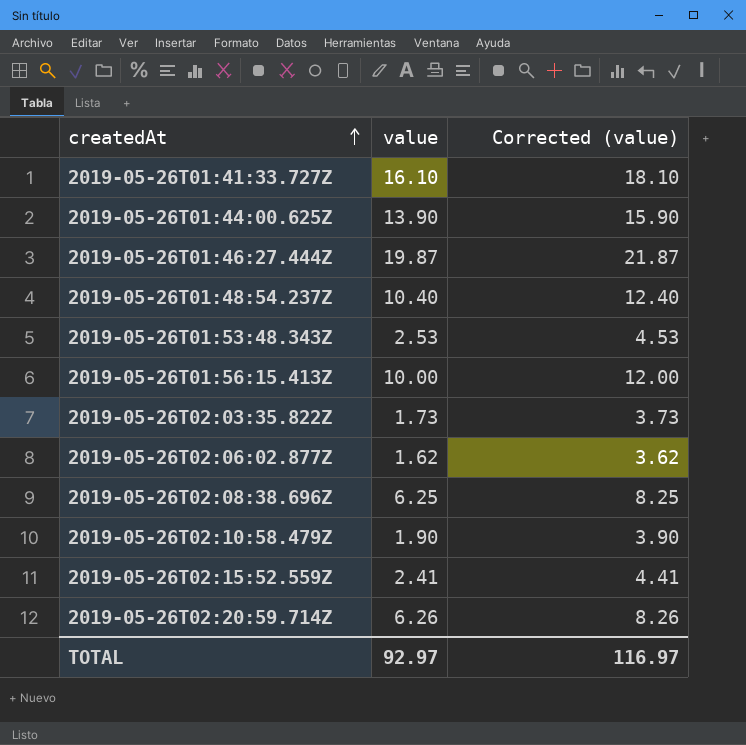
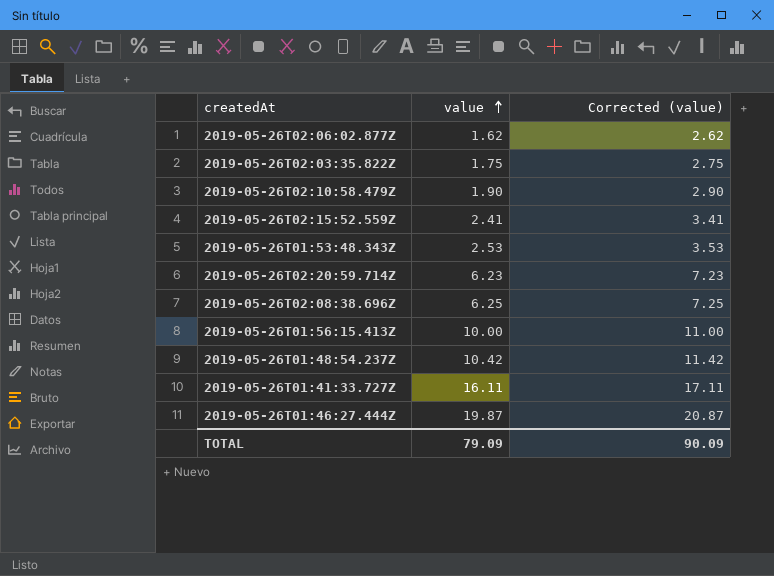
row order: createdAt ascending -> value ascending
column Corrected (value) | formula: [value] + 2 -> [value] + 1
row 2019-05-26T01:44:00.625Z: 13.90 | 15.90 -> none
2019-05-26T02:03:35.822Z | value: 1.73 -> 1.75
2019-05-26T02:20:59.714Z | value: 6.26 -> 6.23
2019-05-26T01:48:54.237Z | value: 10.40 -> 10.42
2019-05-26T01:41:33.727Z | value: 16.10 -> 16.11
TOTAL | value: 92.97 -> 79.09
TOTAL | Corrected (value): 116.97 -> 90.09

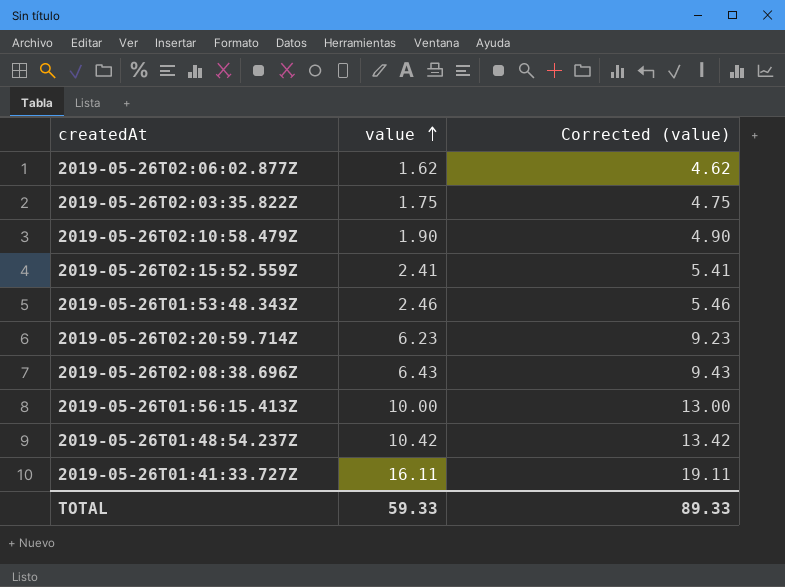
column Corrected (value) | formula: [value] + 1 -> [value] + 3
row 2019-05-26T01:46:27.444Z: 19.87 | 20.87 -> none
2019-05-26T01:53:48.343Z | value: 2.53 -> 2.46
2019-05-26T02:08:38.696Z | value: 6.25 -> 6.43
TOTAL | value: 79.09 -> 59.33
TOTAL | Corrected (value): 90.09 -> 89.33

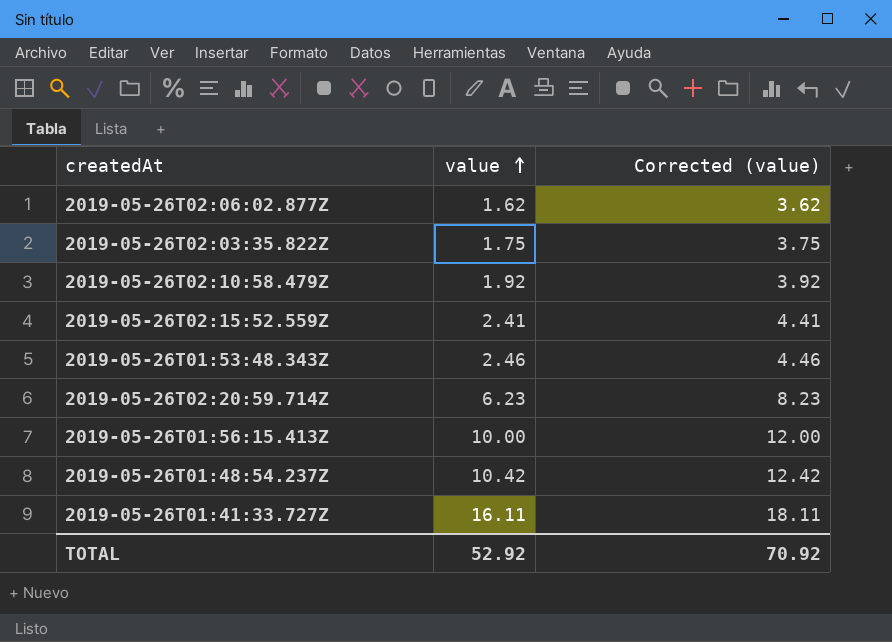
column Corrected (value) | formula: [value] + 3 -> [value] + 2
row 2019-05-26T02:08:38.696Z: 6.43 | 9.43 -> none
2019-05-26T02:10:58.479Z | value: 1.90 -> 1.92
TOTAL | value: 59.33 -> 52.92
TOTAL | Corrected (value): 89.33 -> 70.92

